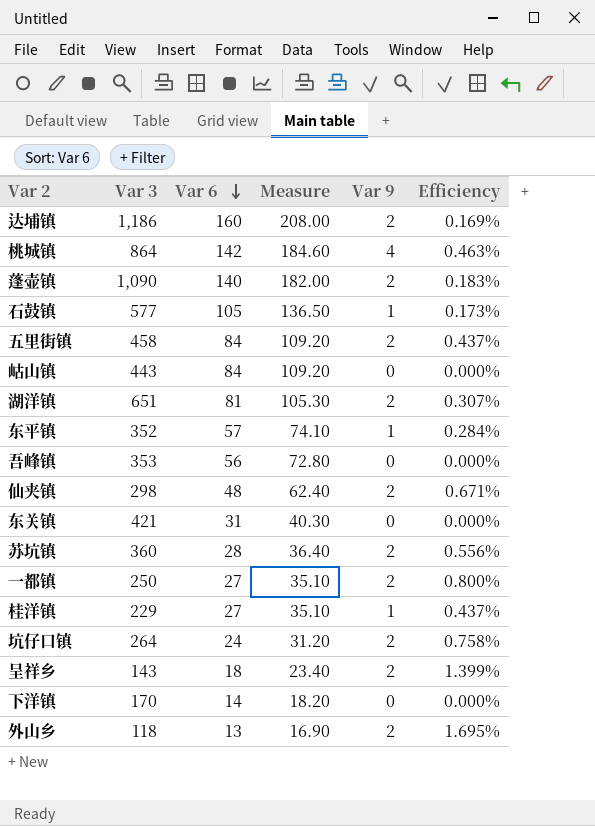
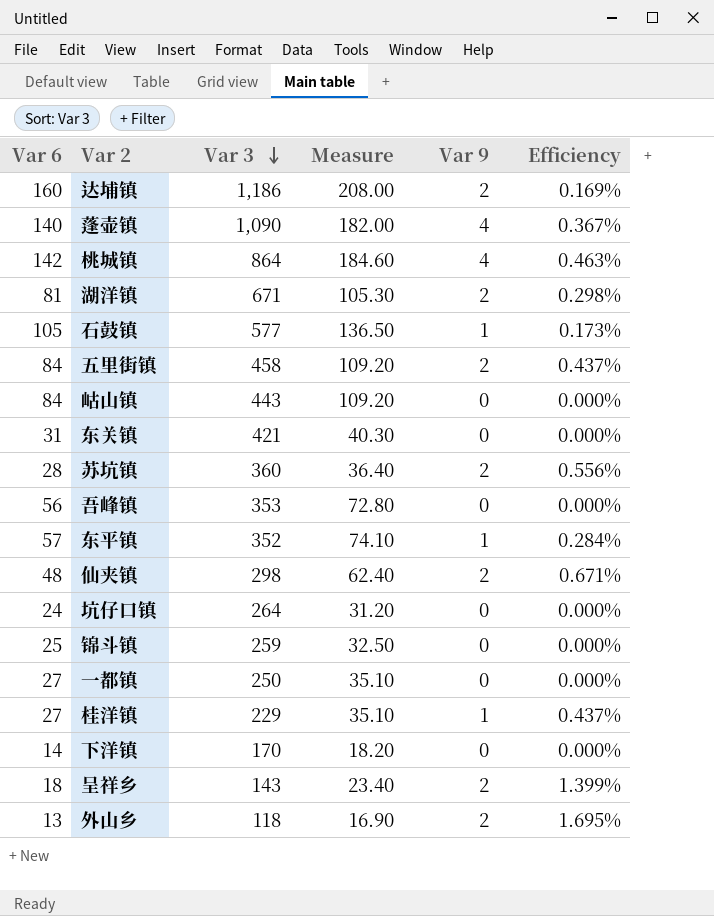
row order: Var 6 descending -> Var 3 descending
column Var 6 | position: 3 -> 1
蓬壶镇 | Var 9: 2 -> 4
蓬壶镇 | Efficiency: 0.183% -> 0.367%
湖洋镇 | Var 3: 651 -> 671
湖洋镇 | Efficiency: 0.307% -> 0.298%
坑仔口镇 | Var 9: 2 -> 0
坑仔口镇 | Efficiency: 0.758% -> 0.000%
row 锦斗镇: none -> 25 | 259 | 32.50 | 0 | 0.000%
一都镇 | Var 9: 2 -> 0
一都镇 | Efficiency: 0.800% -> 0.000%

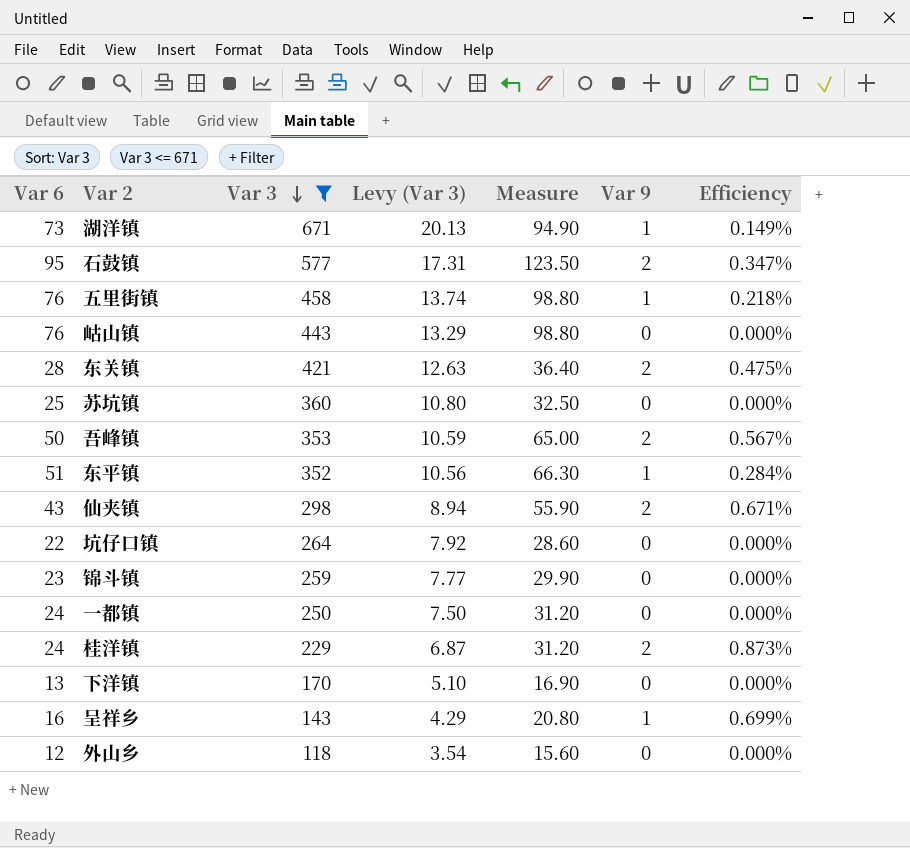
filter: none -> Var 3 <= 671
column Levy (Var 3) | formula: none -> [Var 3] * 0.03
湖洋镇 | Var 6: 81 -> 73
湖洋镇 | Measure: 105.30 -> 94.90
湖洋镇 | Var 9: 2 -> 1
湖洋镇 | Efficiency: 0.298% -> 0.149%
石鼓镇 | Var 6: 105 -> 95
石鼓镇 | Measure: 136.50 -> 123.50
石鼓镇 | Var 9: 1 -> 2
石鼓镇 | Efficiency: 0.173% -> 0.347%
五里街镇 | Var 6: 84 -> 76
五里街镇 | Measure: 109.20 -> 98.80
五里街镇 | Var 9: 2 -> 1
五里街镇 | Efficiency: 0.437% -> 0.218%
岵山镇 | Var 6: 84 -> 76
岵山镇 | Measure: 109.20 -> 98.80
东关镇 | Var 6: 31 -> 28
东关镇 | Measure: 40.30 -> 36.40
东关镇 | Var 9: 0 -> 2
东关镇 | Efficiency: 0.000% -> 0.475%
苏坑镇 | Var 6: 28 -> 25
苏坑镇 | Measure: 36.40 -> 32.50
苏坑镇 | Var 9: 2 -> 0
苏坑镇 | Efficiency: 0.556% -> 0.000%
吾峰镇 | Var 6: 56 -> 50
吾峰镇 | Measure: 72.80 -> 65.00
吾峰镇 | Var 9: 0 -> 2
吾峰镇 | Efficiency: 0.000% -> 0.567%
东平镇 | Var 6: 57 -> 51
东平镇 | Measure: 74.10 -> 66.30
仙夹镇 | Var 6: 48 -> 43
仙夹镇 | Measure: 62.40 -> 55.90
坑仔口镇 | Var 6: 24 -> 22
坑仔口镇 | Measure: 31.20 -> 28.60
锦斗镇 | Var 6: 25 -> 23
锦斗镇 | Measure: 32.50 -> 29.90
一都镇 | Var 6: 27 -> 24
一都镇 | Measure: 35.10 -> 31.20
桂洋镇 | Var 6: 27 -> 24
桂洋镇 | Measure: 35.10 -> 31.20
桂洋镇 | Var 9: 1 -> 2
桂洋镇 | Efficiency: 0.437% -> 0.873%
下洋镇 | Var 6: 14 -> 13
下洋镇 | Measure: 18.20 -> 16.90
呈祥乡 | Var 6: 18 -> 16
呈祥乡 | Measure: 23.40 -> 20.80
呈祥乡 | Var 9: 2 -> 1
呈祥乡 | Efficiency: 1.399% -> 0.699%
外山乡 | Var 6: 13 -> 12
外山乡 | Measure: 16.90 -> 15.60
外山乡 | Var 9: 2 -> 0
外山乡 | Efficiency: 1.695% -> 0.000%

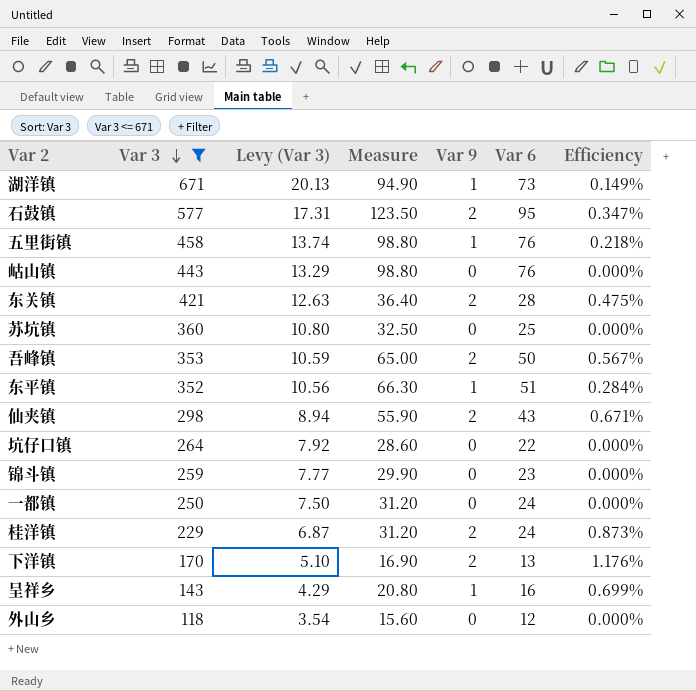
column Var 6 | position: 1 -> 6
下洋镇 | Var 9: 0 -> 2
下洋镇 | Efficiency: 0.000% -> 1.176%

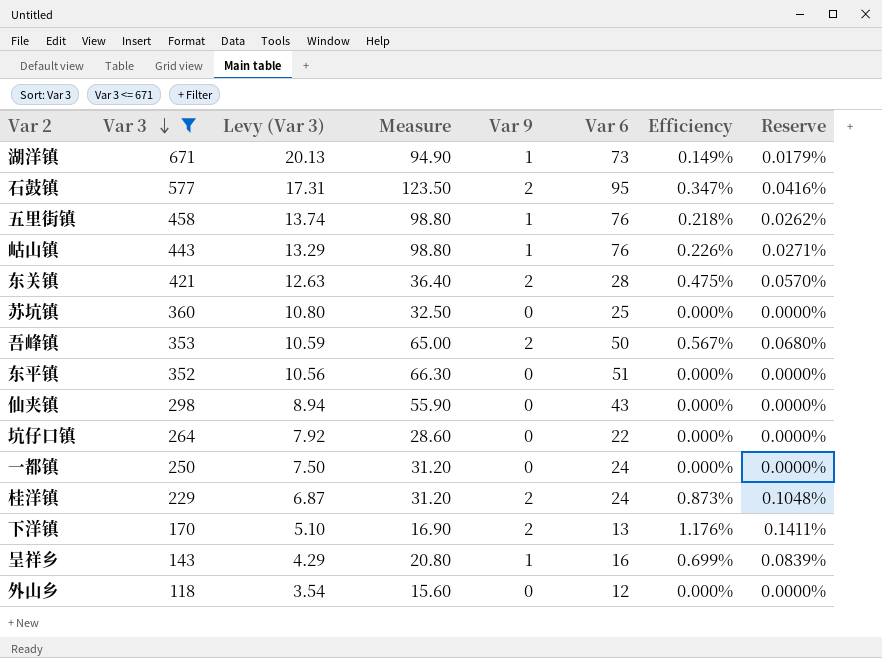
column Reserve | formula: none -> [Efficiency] * 0.12
row 锦斗镇: 259 | 7.77 | 29.90 | 0 | 23 | 0.000% -> none
岵山镇 | Var 9: 0 -> 1
岵山镇 | Efficiency: 0.000% -> 0.226%
东平镇 | Var 9: 1 -> 0
东平镇 | Efficiency: 0.284% -> 0.000%
仙夹镇 | Var 9: 2 -> 0
仙夹镇 | Efficiency: 0.671% -> 0.000%

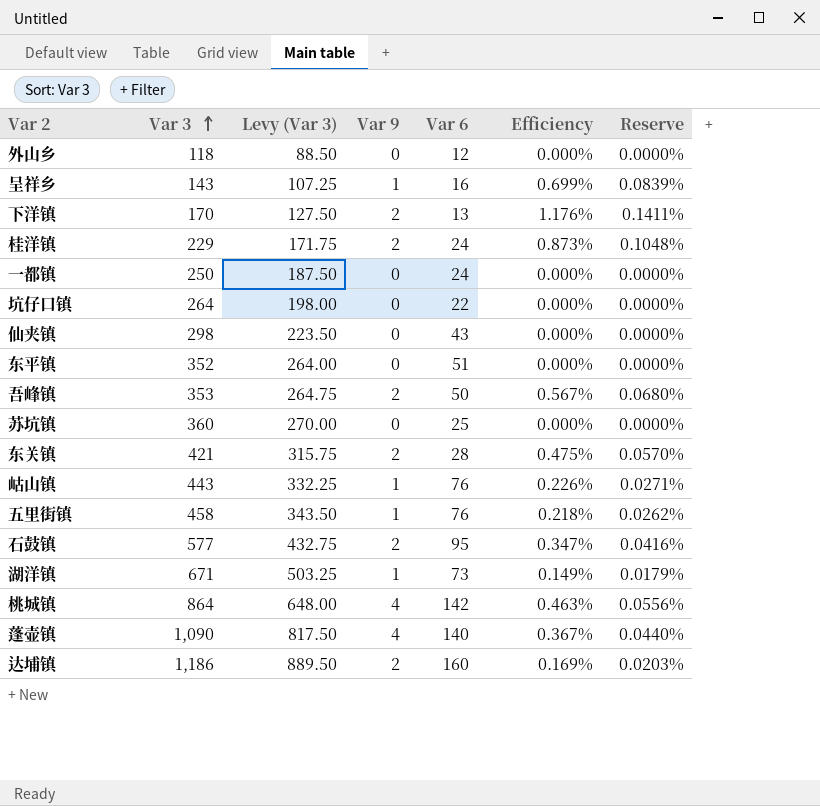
filter: Var 3 <= 671 -> none
row order: Var 3 descending -> Var 3 ascending
column Measure | formula: [Var 6] * 1.3 -> none
column Levy (Var 3) | formula: [Var 3] * 0.03 -> [Var 3] * 0.75

